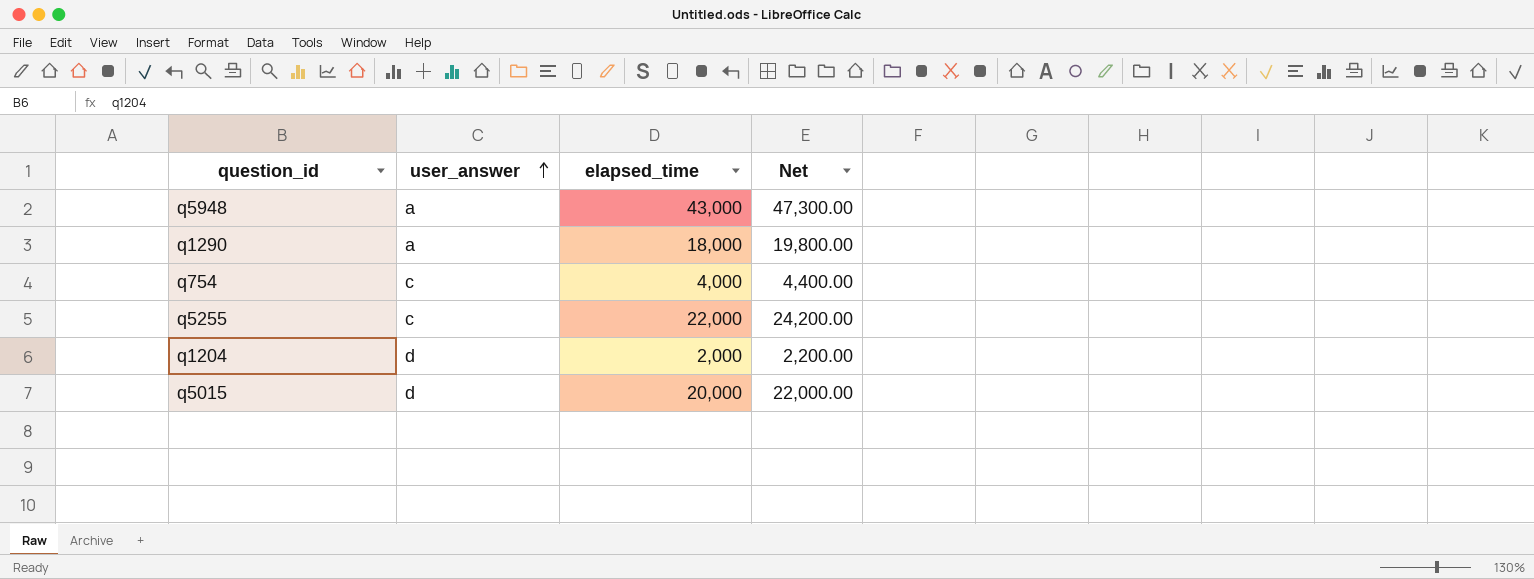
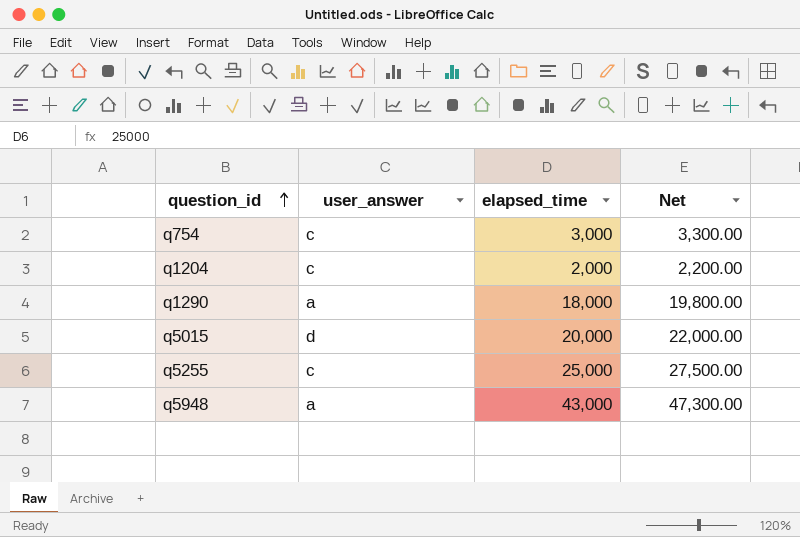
row order: user_answer ascending -> question_id ascending
q754 | elapsed_time: 4,000 -> 3,000
q754 | Net: 4,400.00 -> 3,300.00
q1204 | user_answer: d -> c
q5255 | elapsed_time: 22,000 -> 25,000
q5255 | Net: 24,200.00 -> 27,500.00

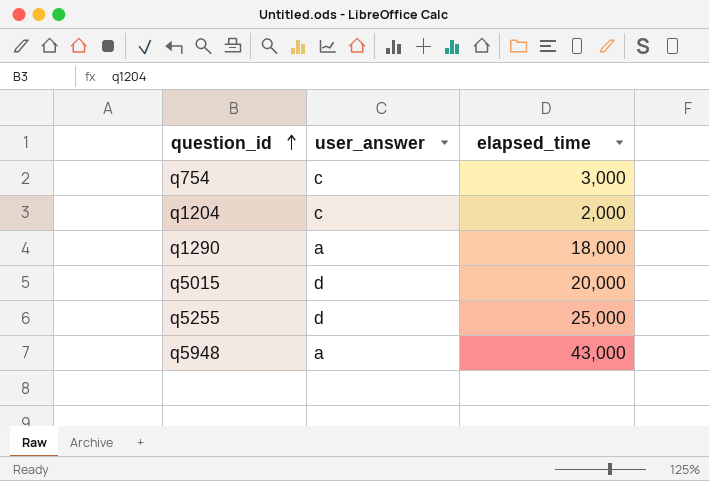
column Net | formula: [elapsed_time] * 1.1 -> none
q5255 | user_answer: c -> d

